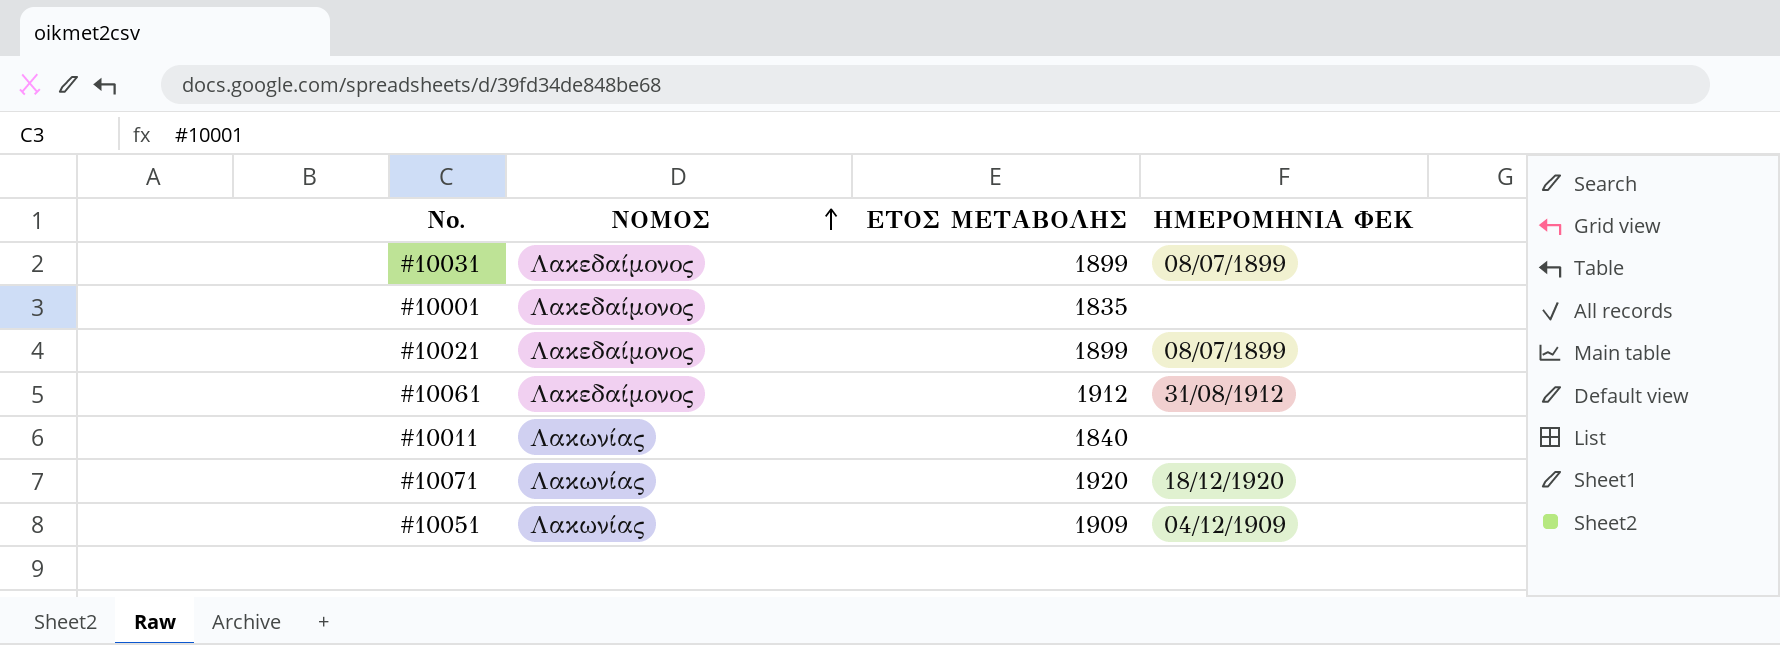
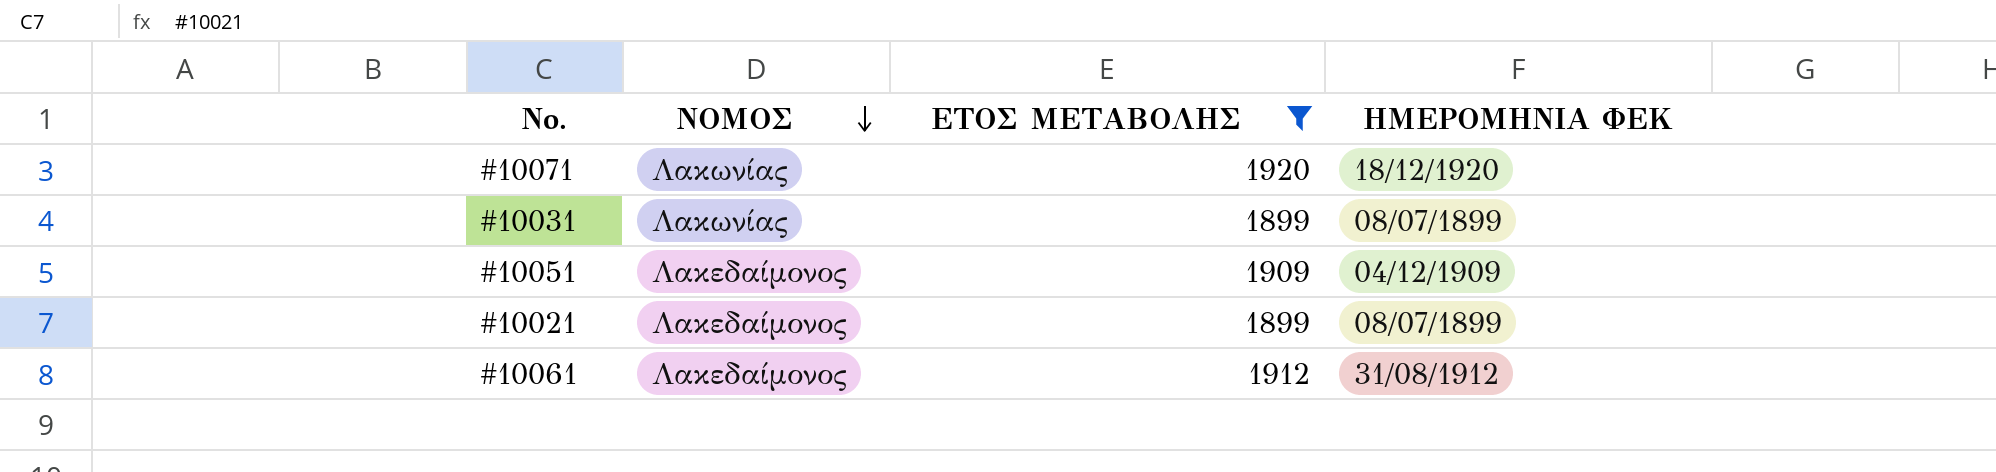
filter: none -> ΕΤΟΣ ΜΕΤΑΒΟΛΗΣ >= 1899
row order: ΝΟΜΟΣ ascending -> ΝΟΜΟΣ descending
#10031 | ΝΟΜΟΣ: Λακεδαίμονος -> Λακωνίας
#10051 | ΝΟΜΟΣ: Λακωνίας -> Λακεδαίμονος

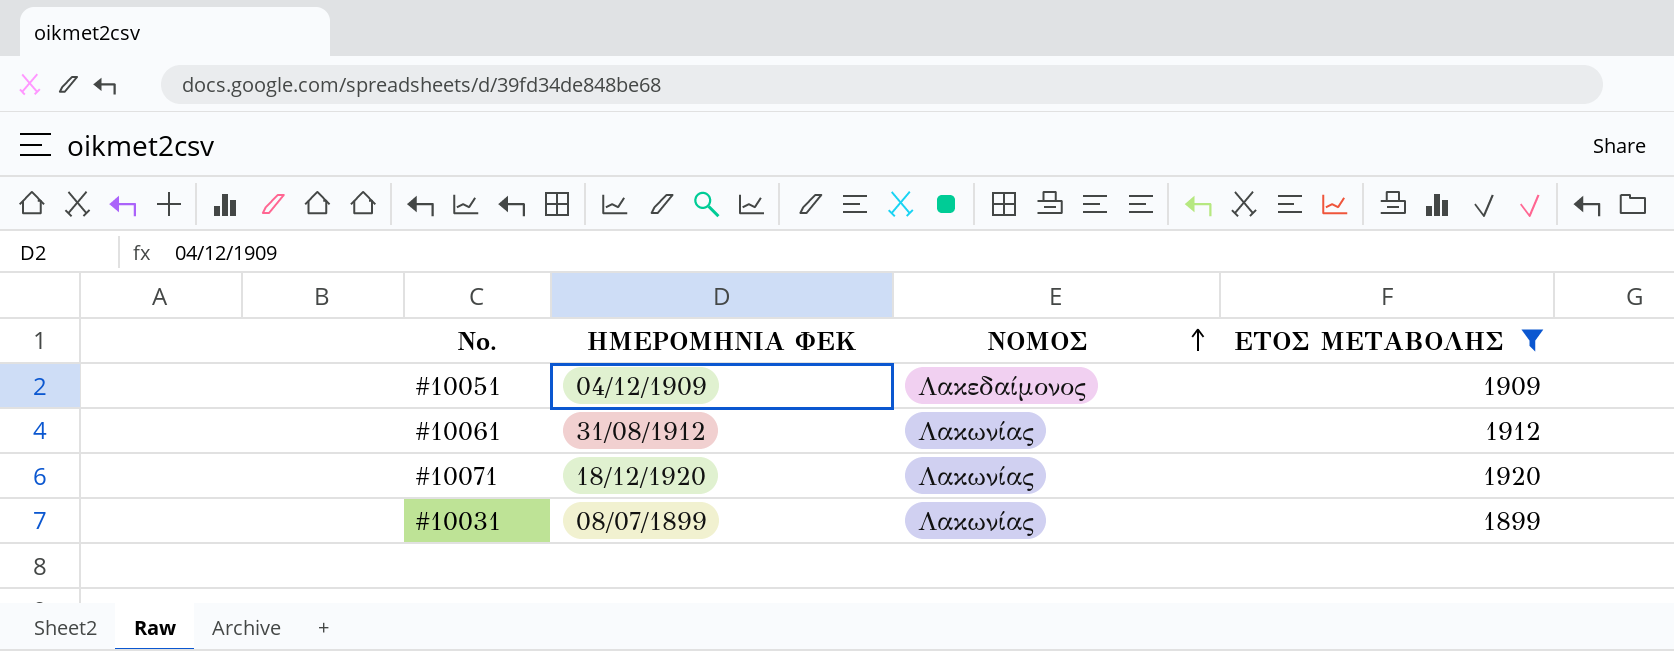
row order: ΝΟΜΟΣ descending -> ΝΟΜΟΣ ascending
column ΗΜΕΡΟΜΗΝΙΑ ΦΕΚ | position: 4 -> 2
row #10021: Λακεδαίμονος | 1899 | 08/07/1899 -> none
#10061 | ΝΟΜΟΣ: Λακεδαίμονος -> Λακωνίας

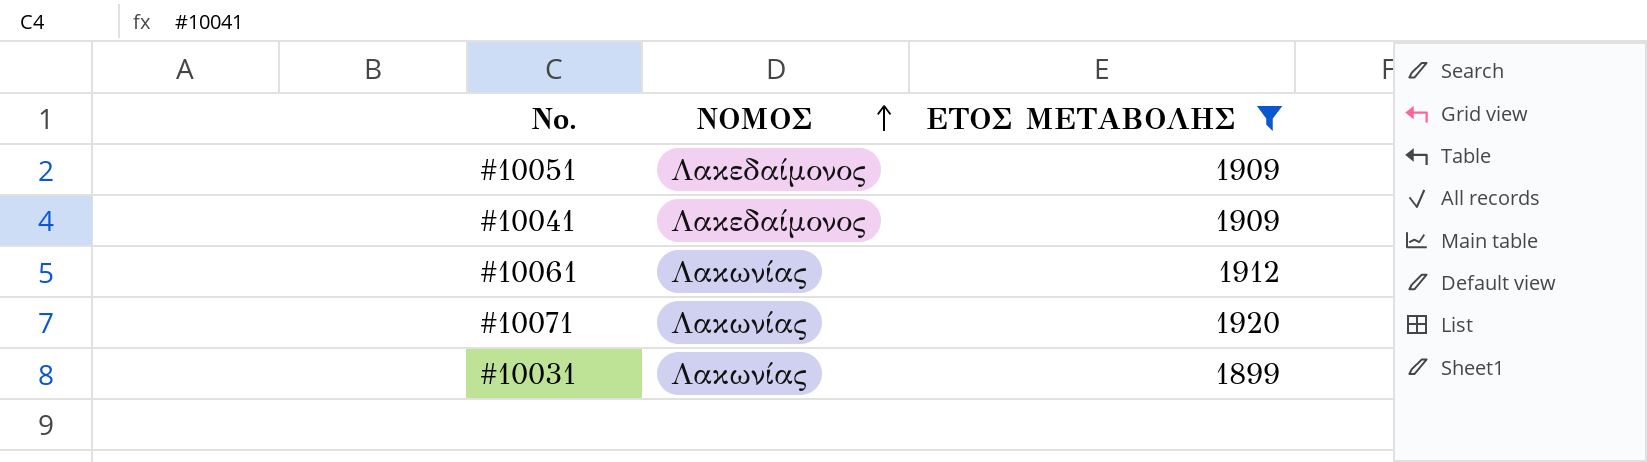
column ΗΜΕΡΟΜΗΝΙΑ ΦΕΚ | position: 2 -> none
row #10041: none -> Λακεδαίμονος | 1909

